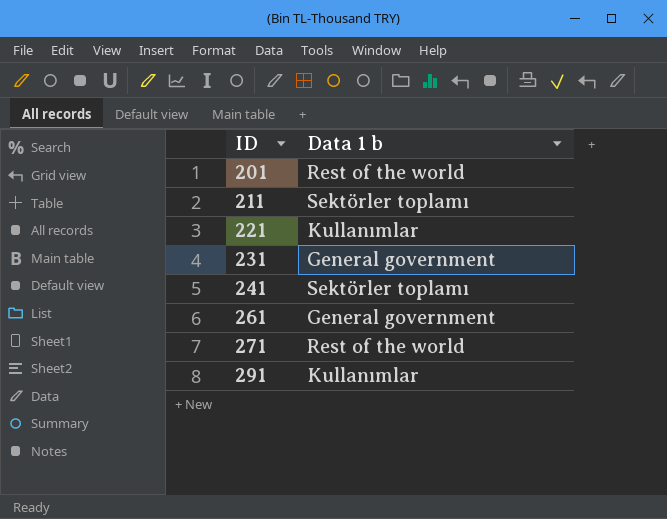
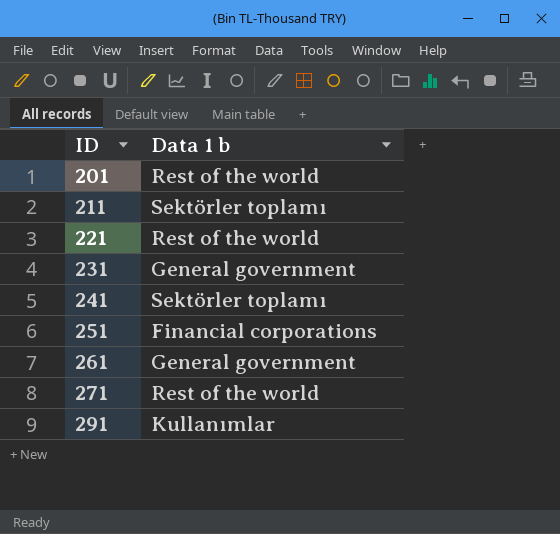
221 | Data 1 b: Kullanımlar -> Rest of the world
row 251: none -> Financial corporations

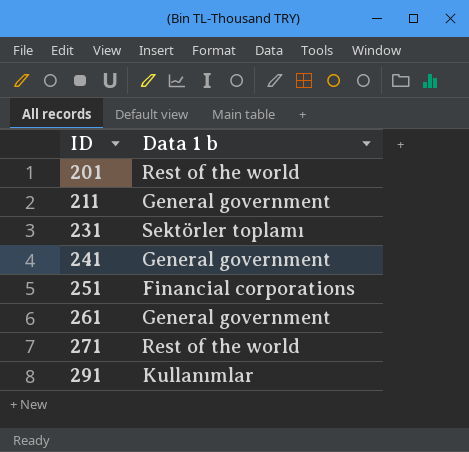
row 221: Rest of the world -> none
211 | Data 1 b: Sektörler toplamı -> General government
231 | Data 1 b: General government -> Sektörler toplamı
241 | Data 1 b: Sektörler toplamı -> General government

